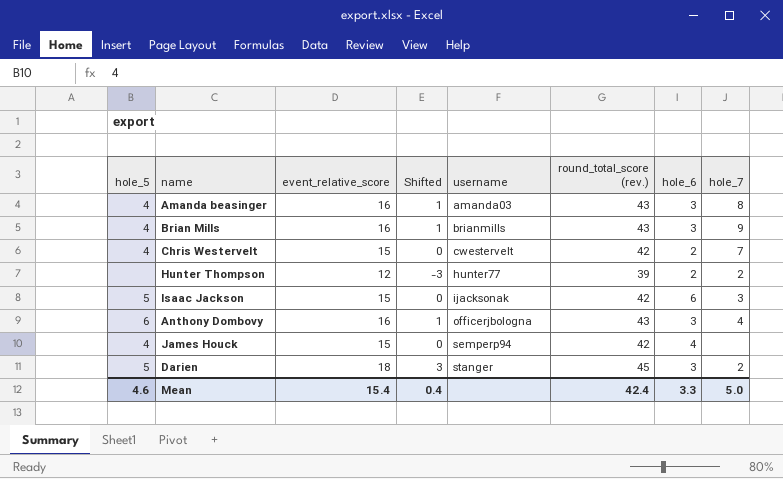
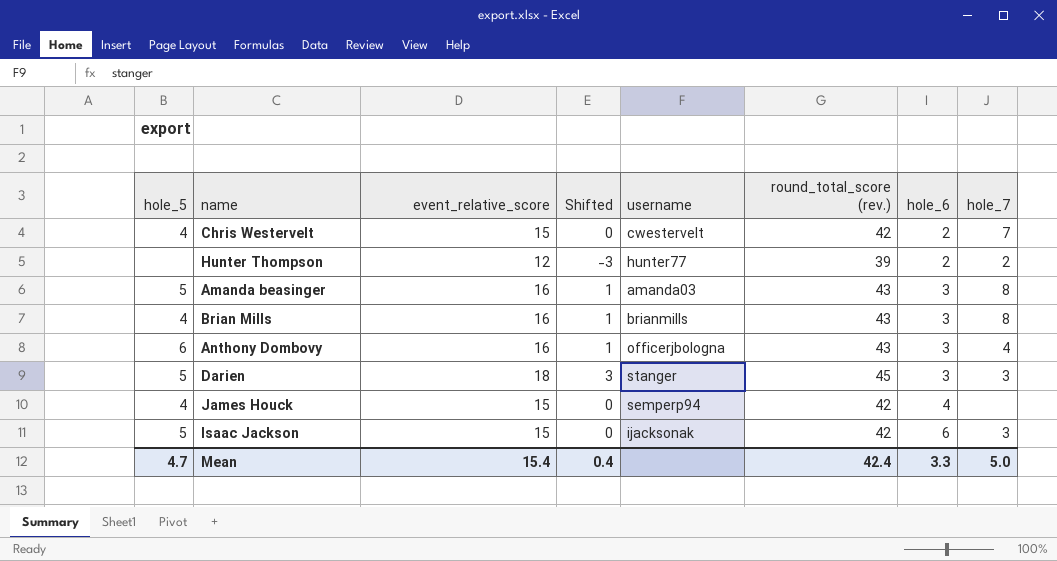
row order: username ascending -> hole_6 ascending
Amanda beasinger | hole_5: 4 -> 5
Brian Mills | hole_7: 9 -> 8
Darien | hole_7: 2 -> 3
Mean | hole_5: 4.6 -> 4.7

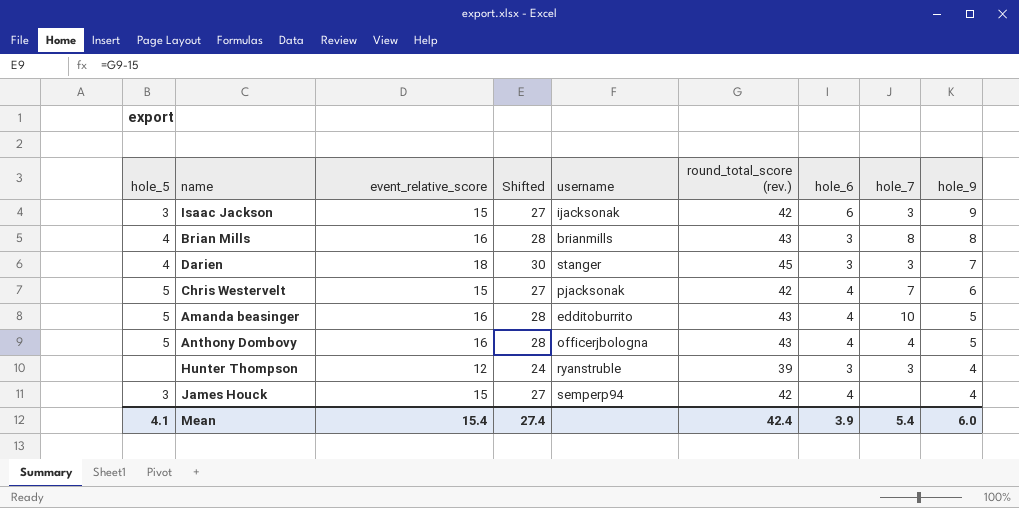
row order: hole_6 ascending -> hole_9 descending
column Shifted | formula: [event_relative_score] - 15 -> [round_total_score (rev.)] - 15
column hole_9 | position: none -> 9
Isaac Jackson | hole_5: 5 -> 3
Darien | hole_5: 5 -> 4
Chris Westervelt | hole_5: 4 -> 5
Chris Westervelt | username: cwestervelt -> pjacksonak
Chris Westervelt | hole_6: 2 -> 4
Amanda beasinger | username: amanda03 -> edditoburrito
Amanda beasinger | hole_6: 3 -> 4
Amanda beasinger | hole_7: 8 -> 10
Anthony Dombovy | hole_5: 6 -> 5
Anthony Dombovy | hole_6: 3 -> 4
Hunter Thompson | username: hunter77 -> ryanstruble
Hunter Thompson | hole_6: 2 -> 3
Hunter Thompson | hole_7: 2 -> 3
James Houck | hole_5: 4 -> 3
Mean | hole_5: 4.7 -> 4.1
Mean | Shifted: 0.4 -> 27.4
Mean | hole_6: 3.3 -> 3.9
Mean | hole_7: 5.0 -> 5.4

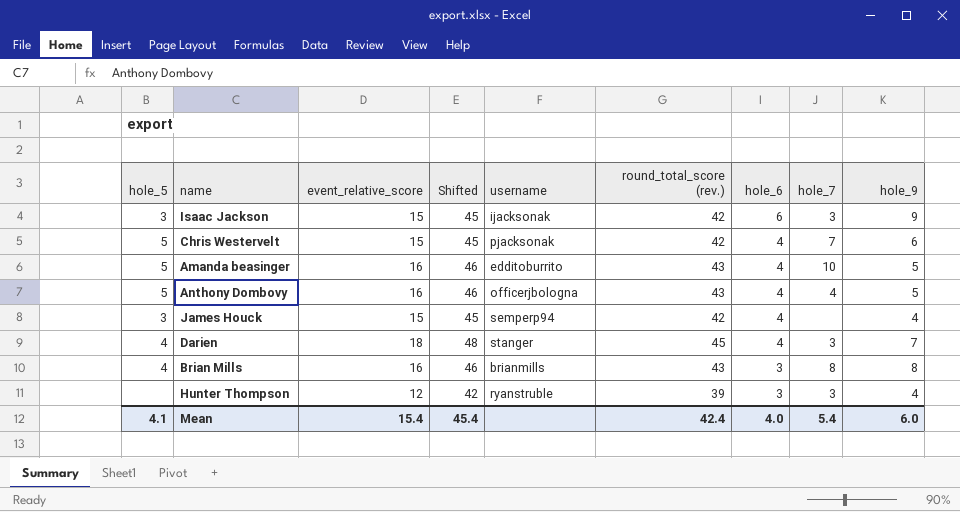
row order: hole_9 descending -> hole_6 descending
column Shifted | formula: [round_total_score (rev.)] - 15 -> [round_total_score (rev.)] + 3
Darien | hole_6: 3 -> 4
Mean | Shifted: 27.4 -> 45.4
Mean | hole_6: 3.9 -> 4.0

